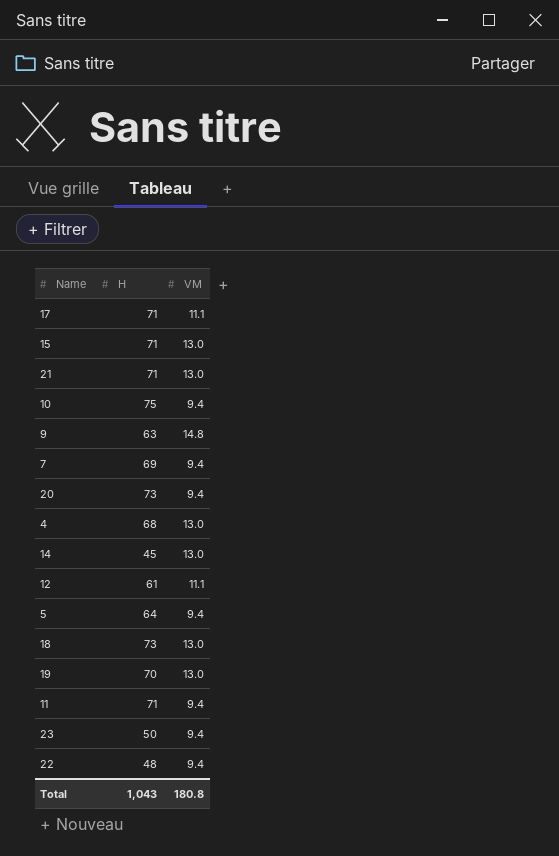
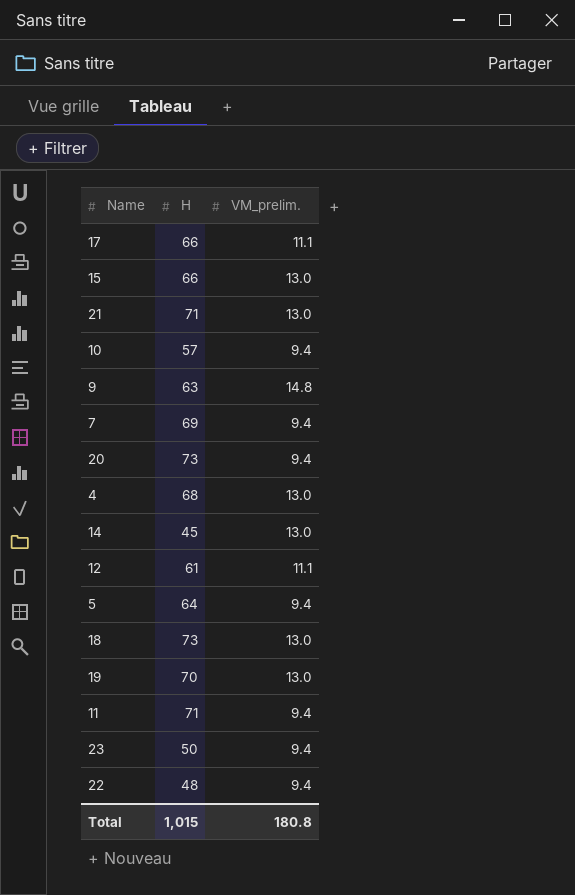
column name: VM -> VM_prelim.
17 | H: 71 -> 66
15 | H: 71 -> 66
10 | H: 75 -> 57
Total | H: 1,043 -> 1,015

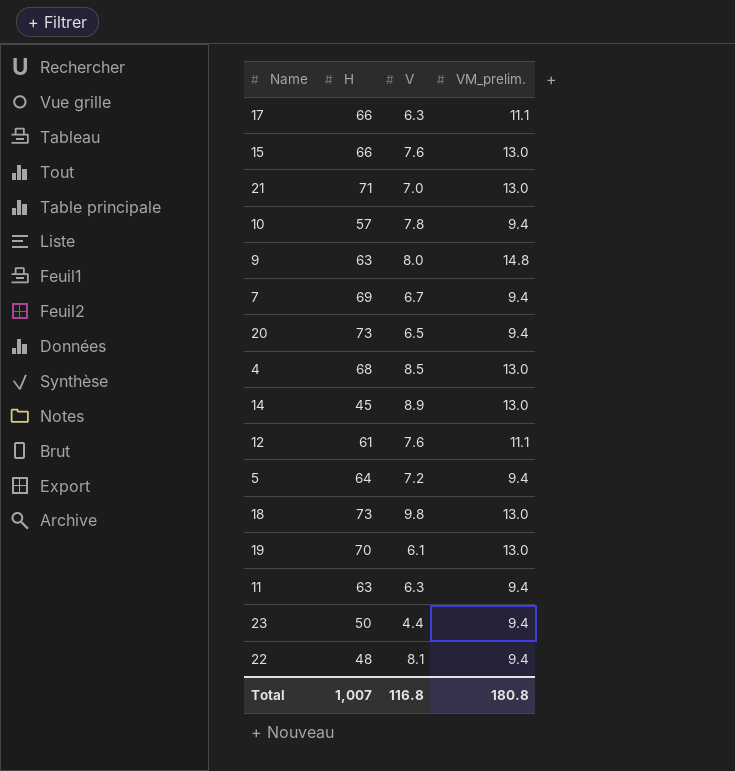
column V | position: none -> 3
11 | H: 71 -> 63
Total | H: 1,015 -> 1,007

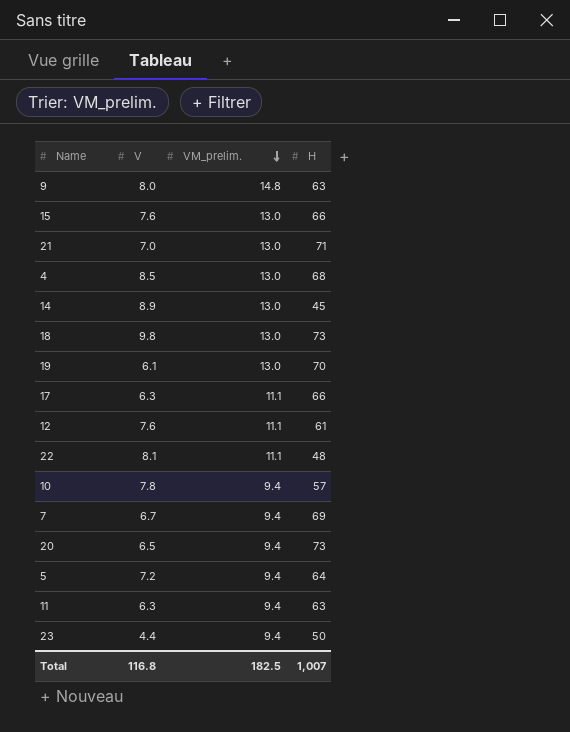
row order: none -> VM_prelim. descending
column H | position: 2 -> 4
22 | VM_prelim.: 9.4 -> 11.1
Total | VM_prelim.: 180.8 -> 182.5

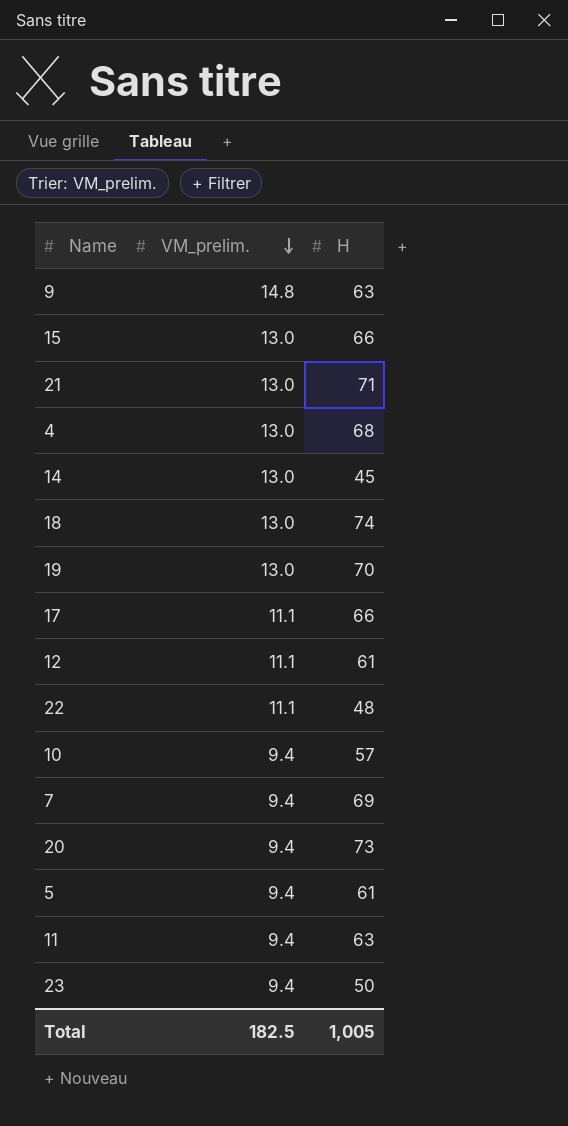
column V | position: 2 -> none
18 | H: 73 -> 74
5 | H: 64 -> 61
Total | H: 1,007 -> 1,005

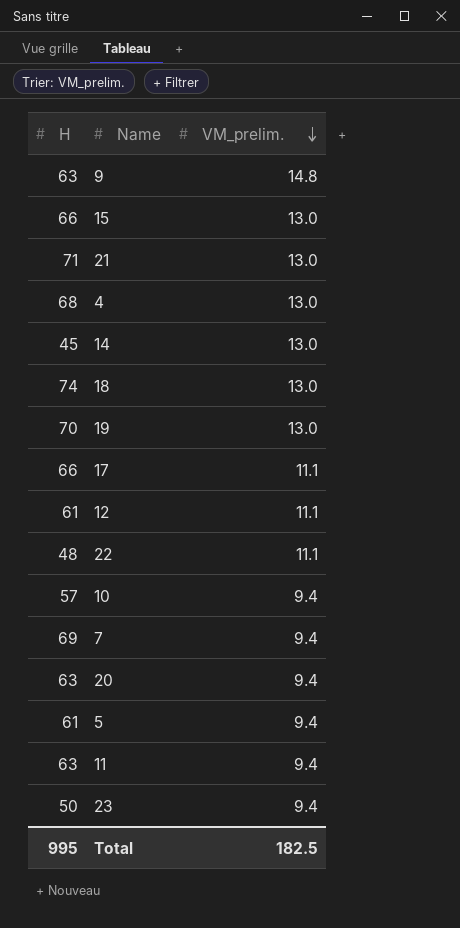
column H | position: 3 -> 1
20 | H: 73 -> 63
Total | H: 1,005 -> 995

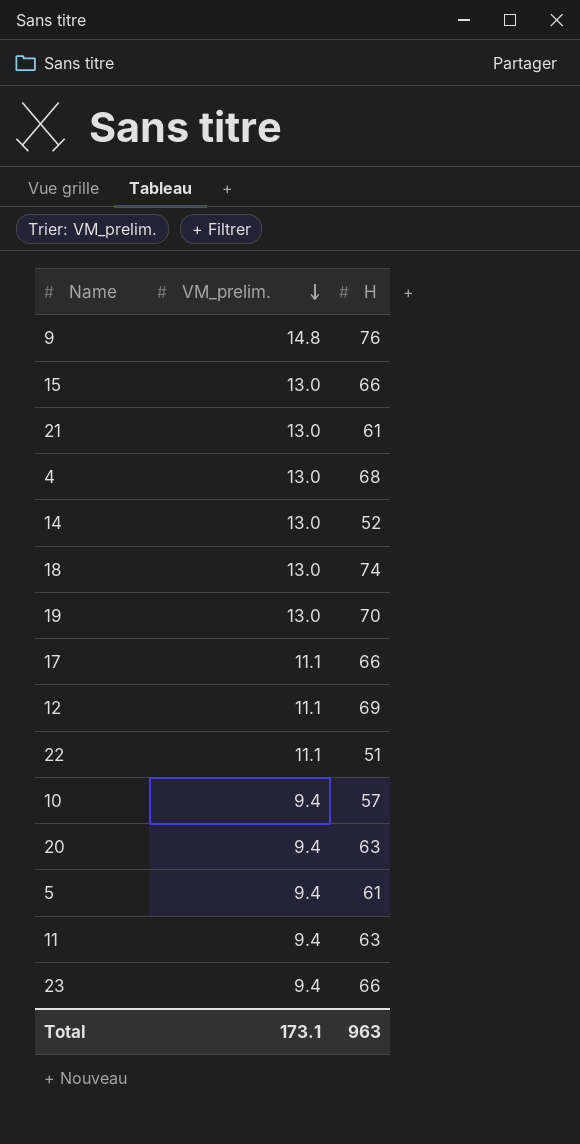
column H | position: 1 -> 3
row 7: 69 | 9.4 -> none
9 | H: 63 -> 76
21 | H: 71 -> 61
14 | H: 45 -> 52
12 | H: 61 -> 69
22 | H: 48 -> 51
23 | H: 50 -> 66
Total | VM_prelim.: 182.5 -> 173.1
Total | H: 995 -> 963

